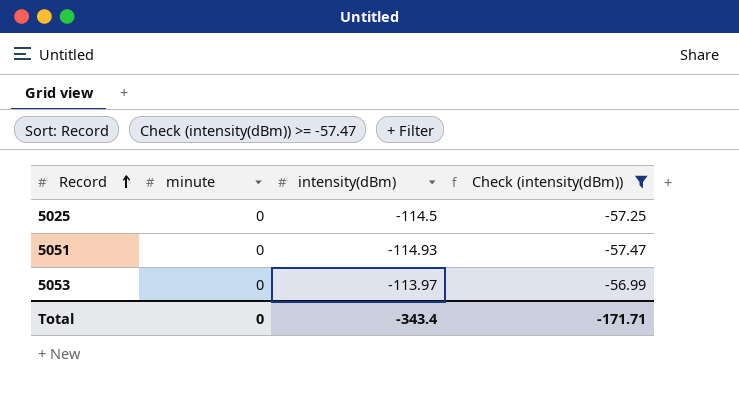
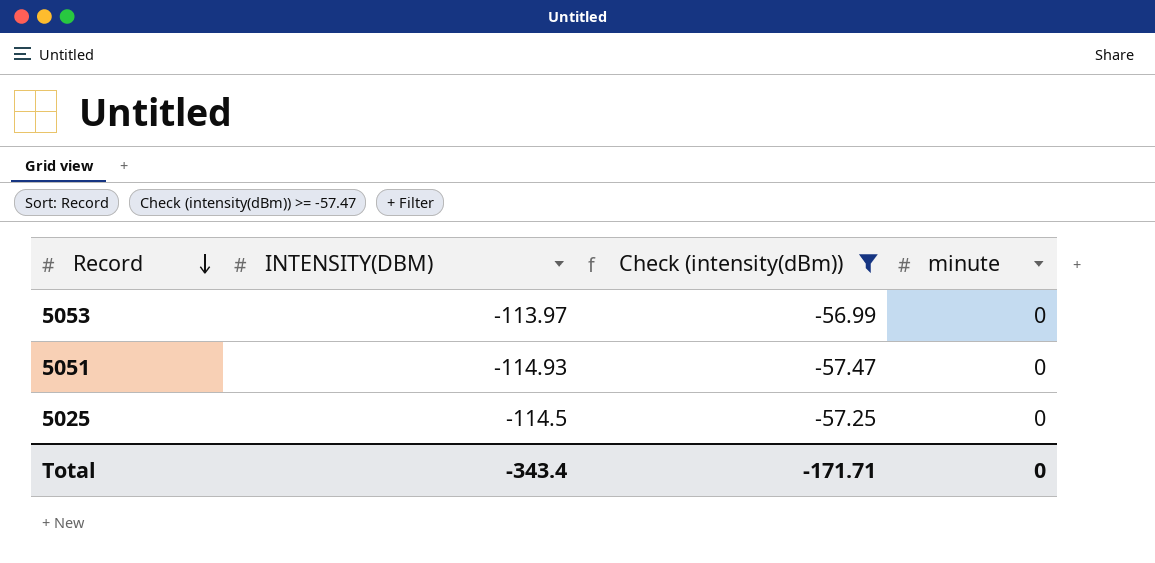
row order: Record ascending -> Record descending
column name: intensity(dBm) -> INTENSITY(DBM)
column minute | position: 2 -> 4

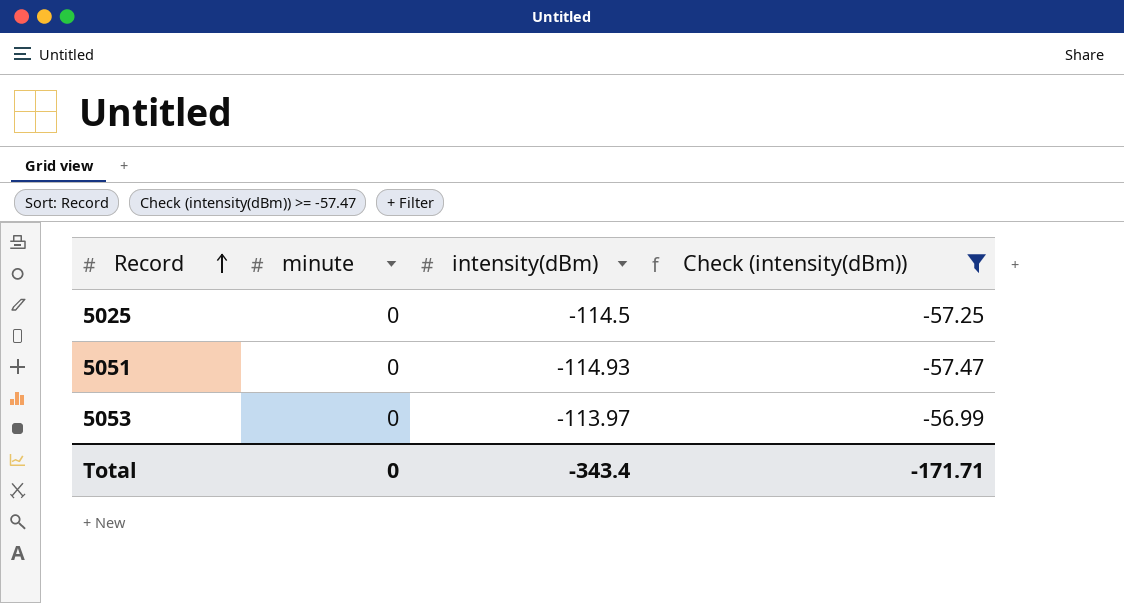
row order: Record descending -> Record ascending
column minute | position: 4 -> 2
column name: INTENSITY(DBM) -> intensity(dBm)

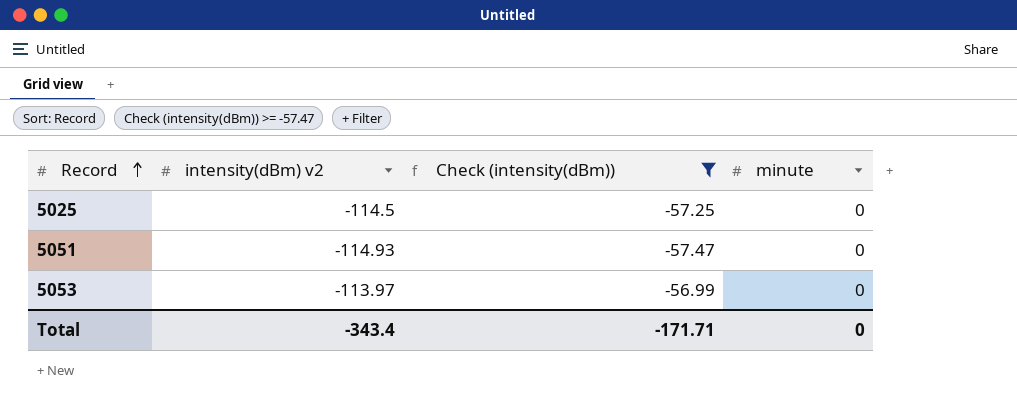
column name: intensity(dBm) -> intensity(dBm) v2
column minute | position: 2 -> 4

